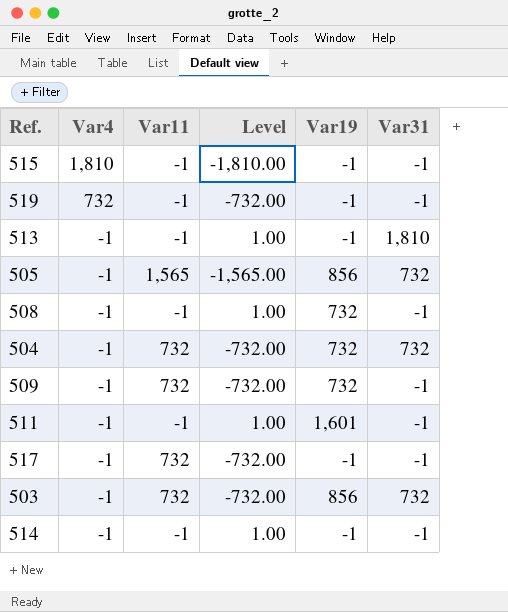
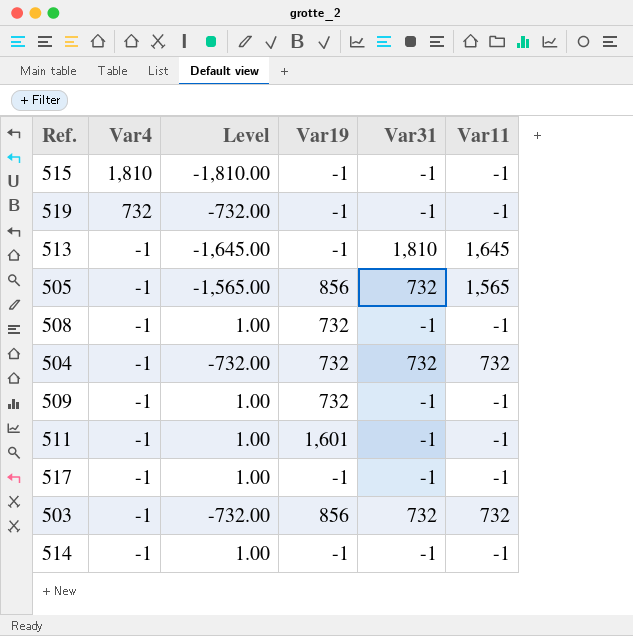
column Var11 | position: 3 -> 6
513 | Level: 1.00 -> -1,645.00
513 | Var11: -1 -> 1,645
509 | Level: -732.00 -> 1.00
509 | Var11: 732 -> -1
517 | Level: -732.00 -> 1.00
517 | Var11: 732 -> -1

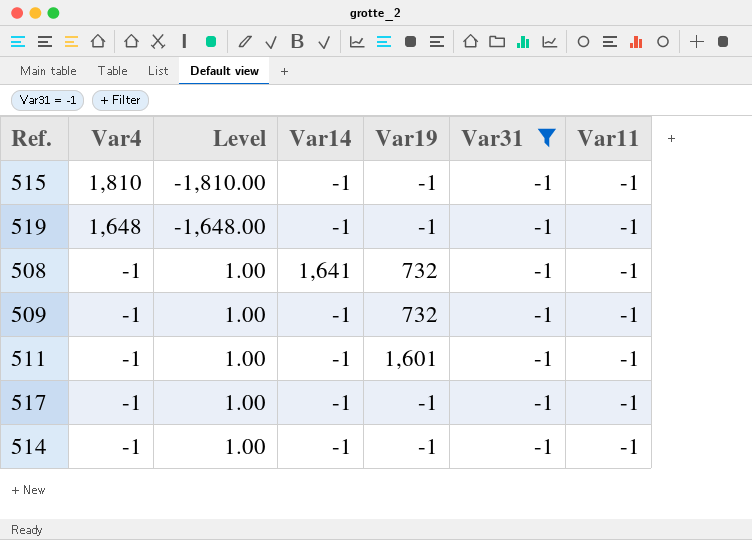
filter: none -> Var31 = -1
column Var14 | position: none -> 4
519 | Var4: 732 -> 1,648
519 | Level: -732.00 -> -1,648.00

